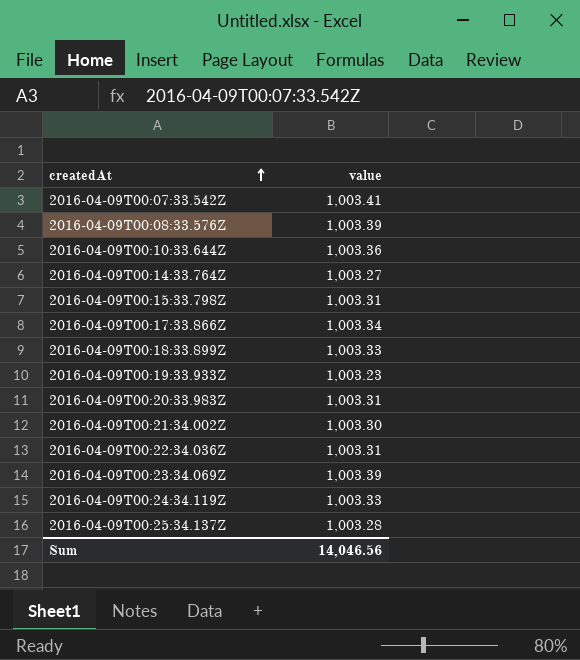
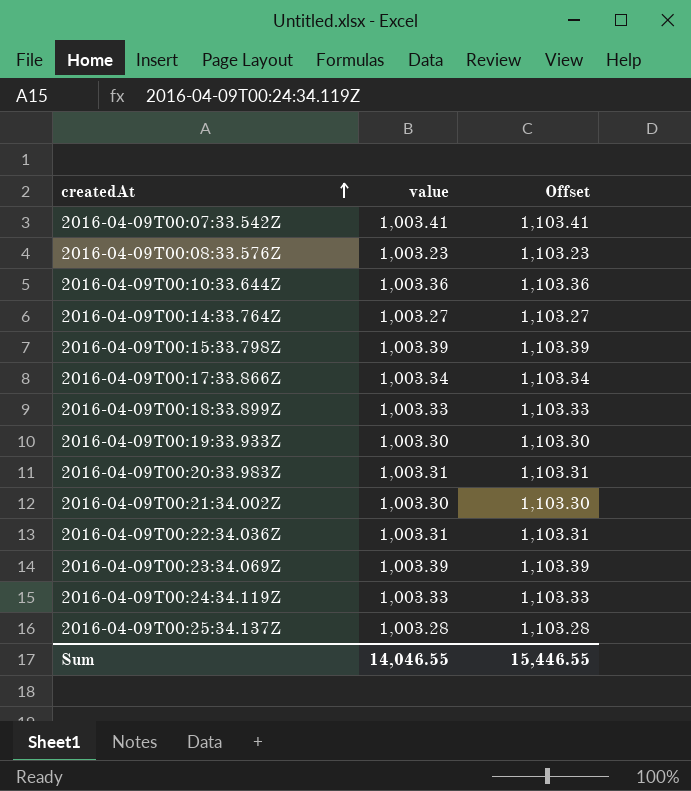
column Offset | formula: none -> [value] + 100
2016-04-09T00:08:33.576Z | value: 1,003.39 -> 1,003.23
2016-04-09T00:15:33.798Z | value: 1,003.31 -> 1,003.39
2016-04-09T00:19:33.933Z | value: 1,003.23 -> 1,003.30
Sum | value: 14,046.56 -> 14,046.55

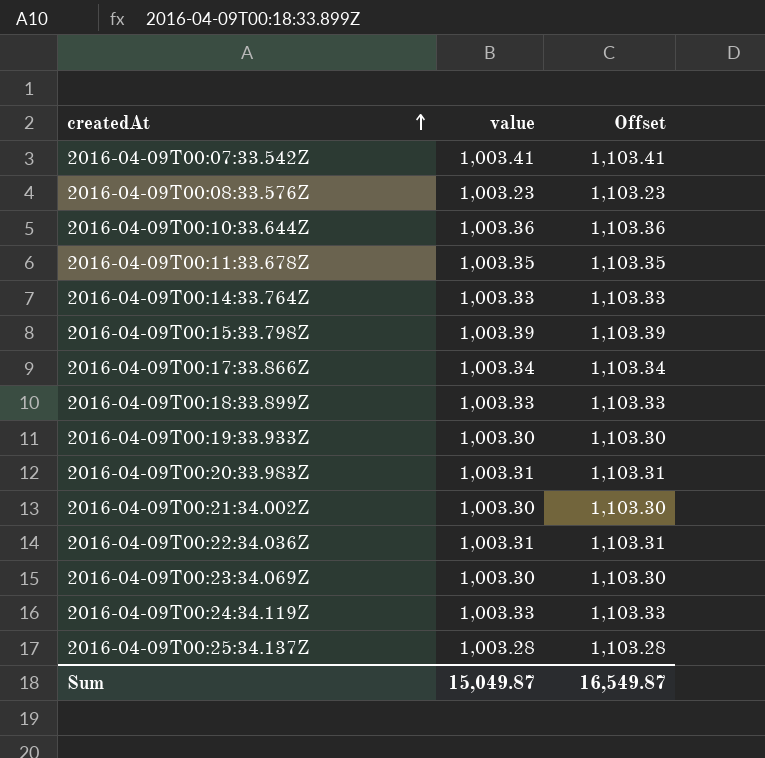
row 2016-04-09T00:11:33.678Z: none -> 1,003.35 | 1,103.35
2016-04-09T00:14:33.764Z | value: 1,003.27 -> 1,003.33
2016-04-09T00:14:33.764Z | Offset: 1,103.27 -> 1,103.33
2016-04-09T00:23:34.069Z | value: 1,003.39 -> 1,003.30
2016-04-09T00:23:34.069Z | Offset: 1,103.39 -> 1,103.30
Sum | value: 14,046.55 -> 15,049.87
Sum | Offset: 15,446.55 -> 16,549.87

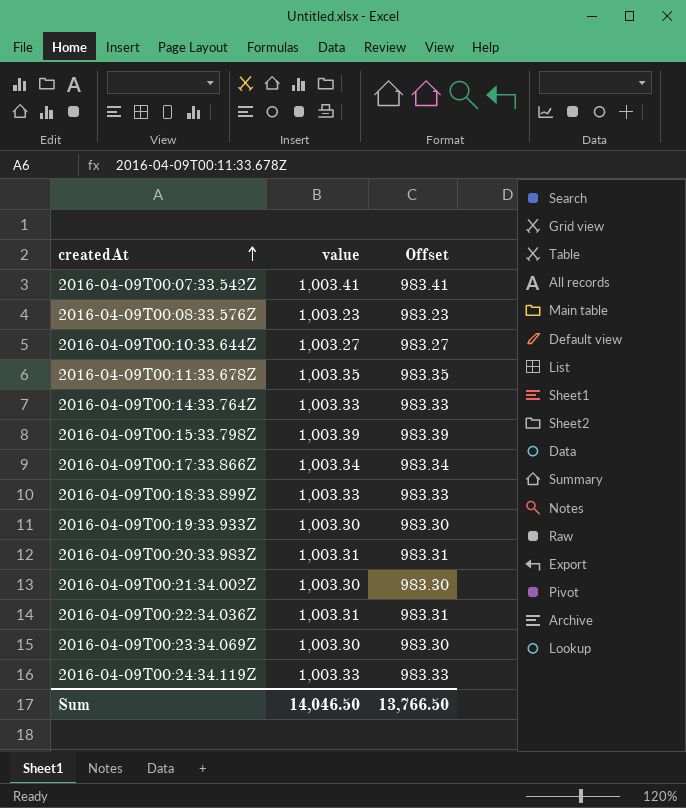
column Offset | formula: [value] + 100 -> [value] - 20
row 2016-04-09T00:25:34.137Z: 1,003.28 | 1,103.28 -> none
2016-04-09T00:10:33.644Z | value: 1,003.36 -> 1,003.27
Sum | value: 15,049.87 -> 14,046.50
Sum | Offset: 16,549.87 -> 13,766.50

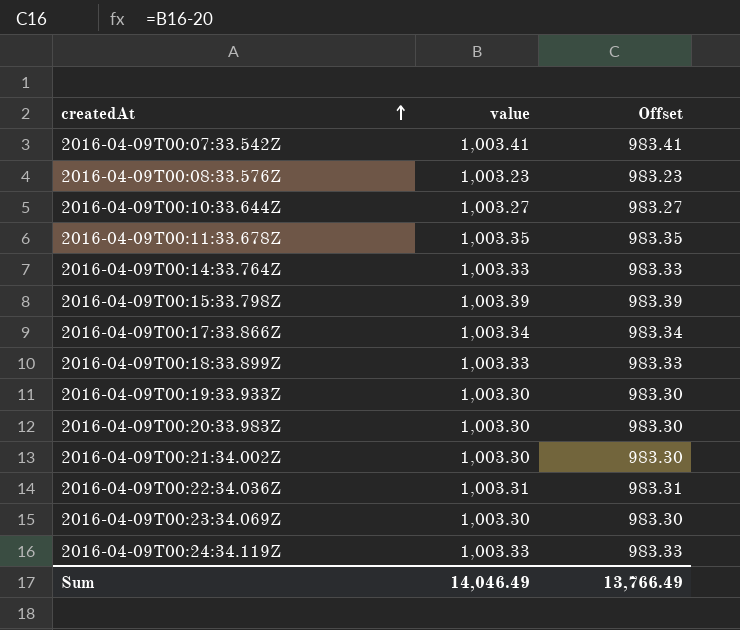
2016-04-09T00:20:33.983Z | value: 1,003.31 -> 1,003.30
2016-04-09T00:20:33.983Z | Offset: 983.31 -> 983.30
Sum | value: 14,046.50 -> 14,046.49
Sum | Offset: 13,766.50 -> 13,766.49

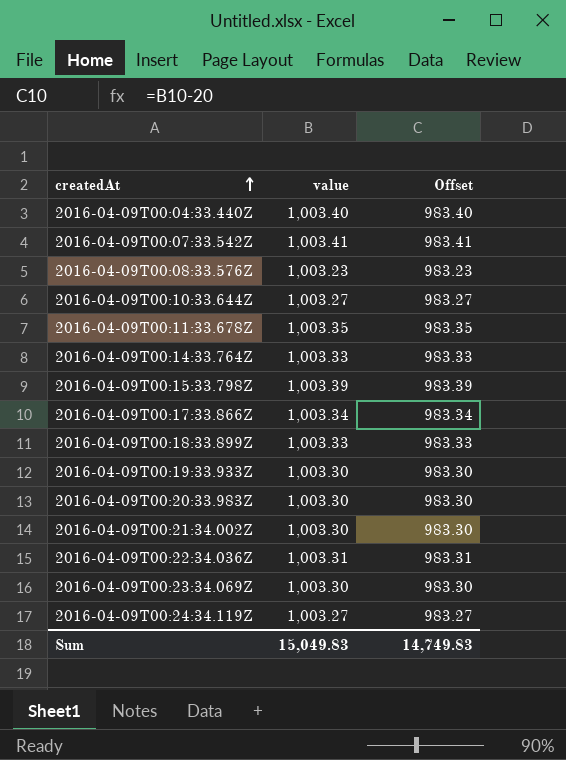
row 2016-04-09T00:04:33.440Z: none -> 1,003.40 | 983.40
2016-04-09T00:24:34.119Z | value: 1,003.33 -> 1,003.27
2016-04-09T00:24:34.119Z | Offset: 983.33 -> 983.27
Sum | value: 14,046.49 -> 15,049.83
Sum | Offset: 13,766.49 -> 14,749.83

